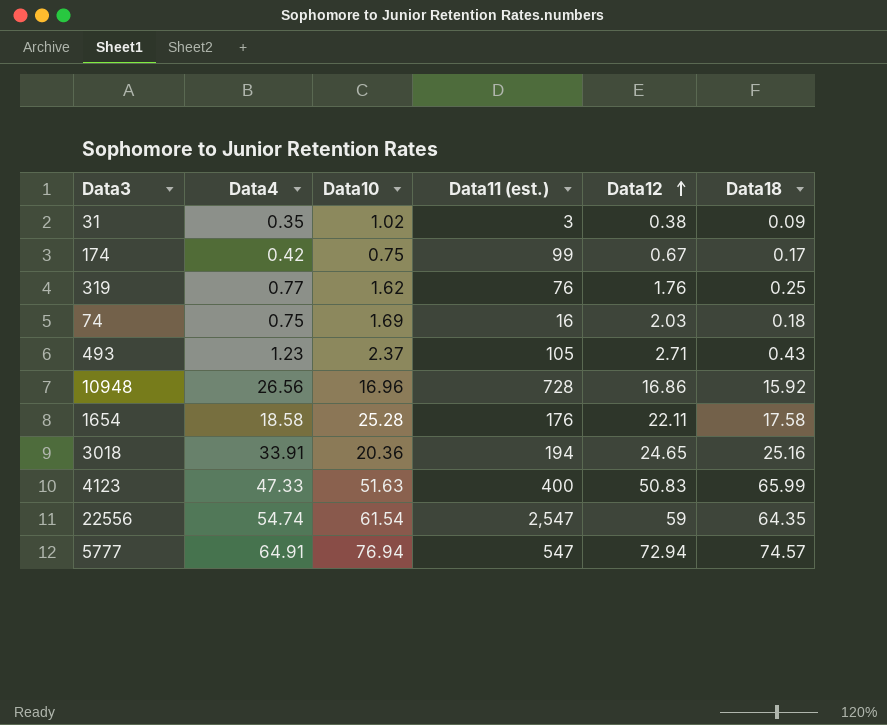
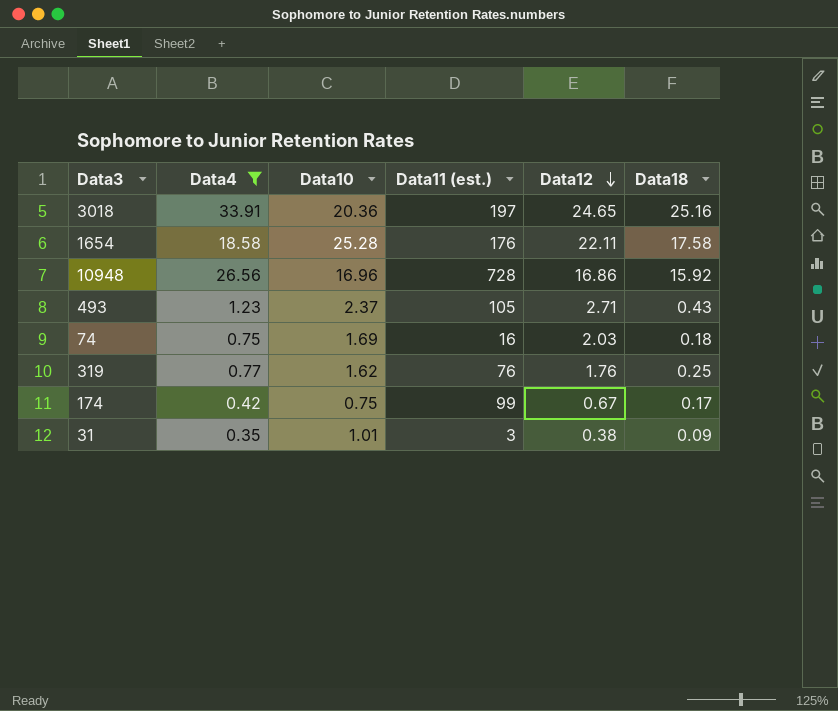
filter: none -> Data4 <= 33.91
row order: Data12 ascending -> Data12 descending
3018 | Data11 (est.): 194 -> 197
31 | Data10: 1.02 -> 1.01

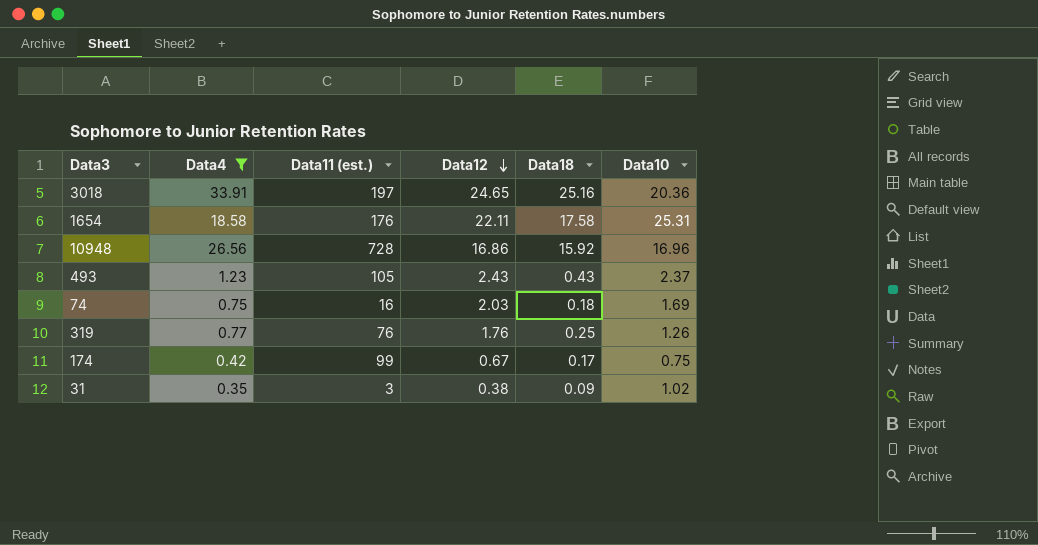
column Data10 | position: 3 -> 6
1654 | Data10: 25.28 -> 25.31
493 | Data12: 2.71 -> 2.43
319 | Data10: 1.62 -> 1.26
31 | Data10: 1.01 -> 1.02

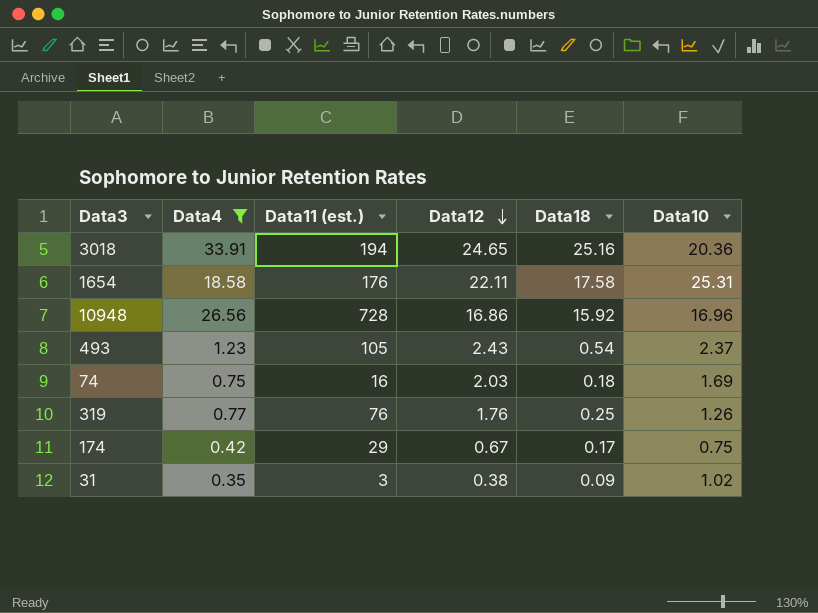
3018 | Data11 (est.): 197 -> 194
493 | Data18: 0.43 -> 0.54
174 | Data11 (est.): 99 -> 29

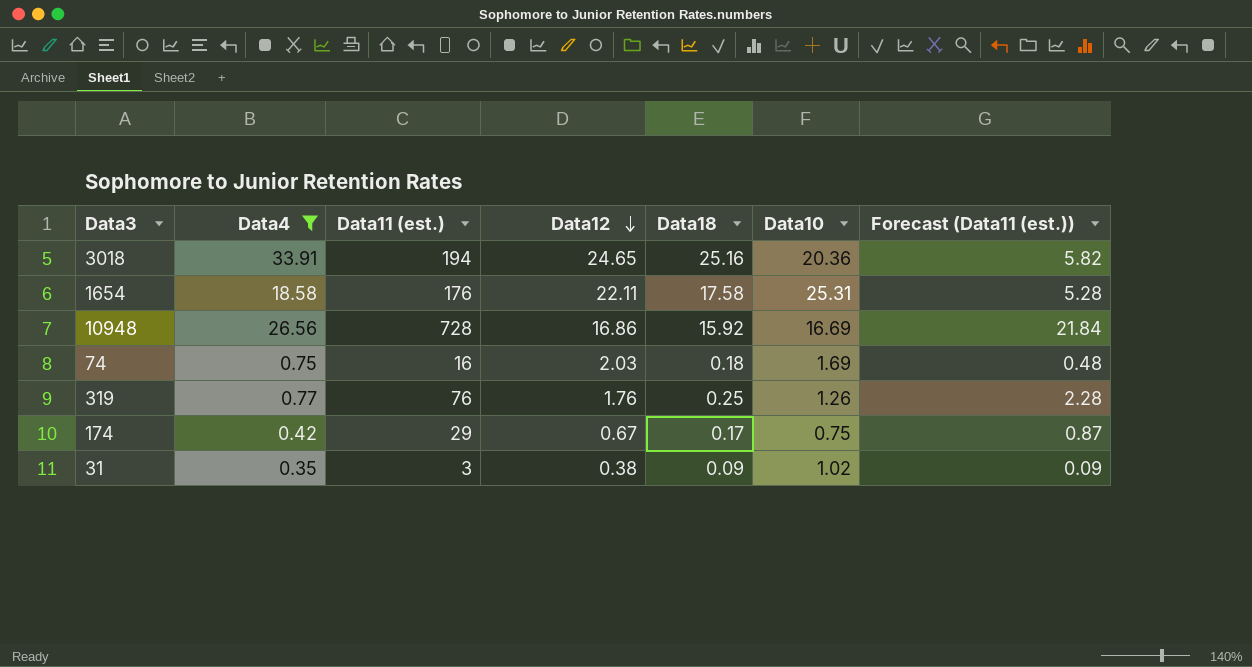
column Forecast (Data11 (est.)) | formula: none -> [Data11 (est.)] * 0.03
row 493: 1.23 | 105 | 2.43 | 0.54 | 2.37 -> none
10948 | Data10: 16.96 -> 16.69

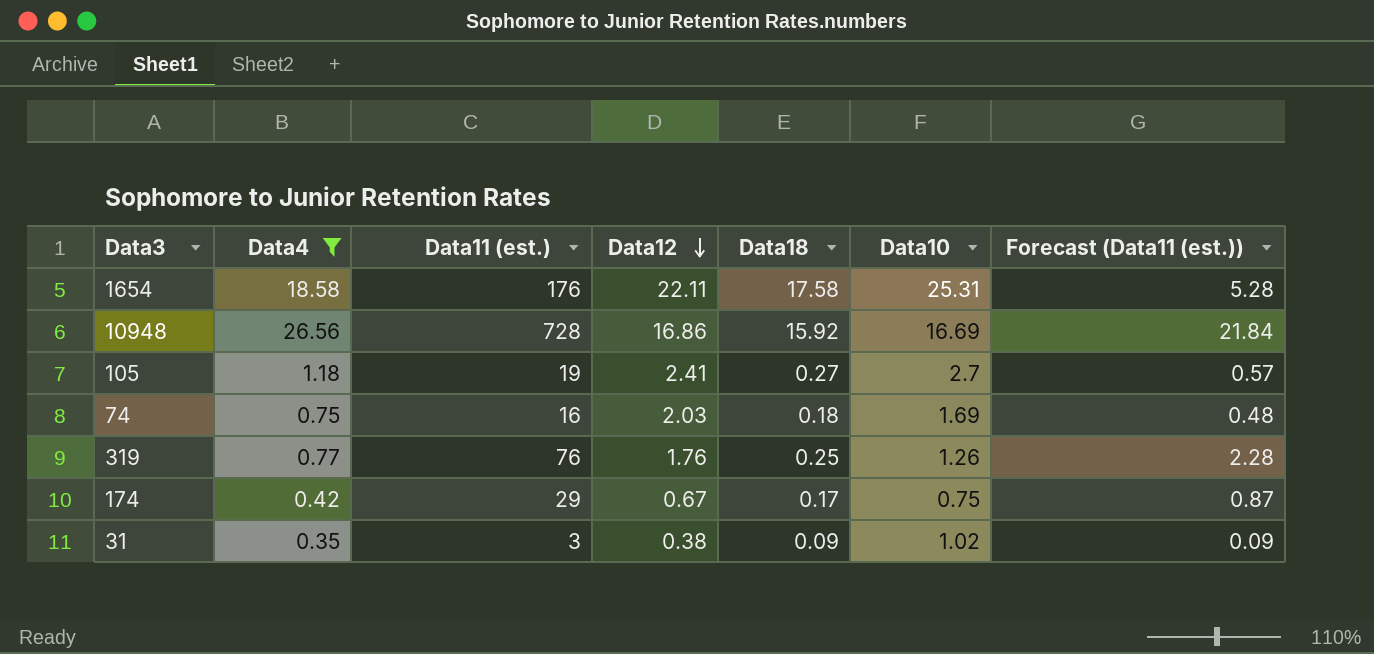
row 3018: 33.91 | 194 | 24.65 | 25.16 | 20.36 | 5.82 -> none
row 105: none -> 1.18 | 19 | 2.41 | 0.27 | 2.7 | 0.57

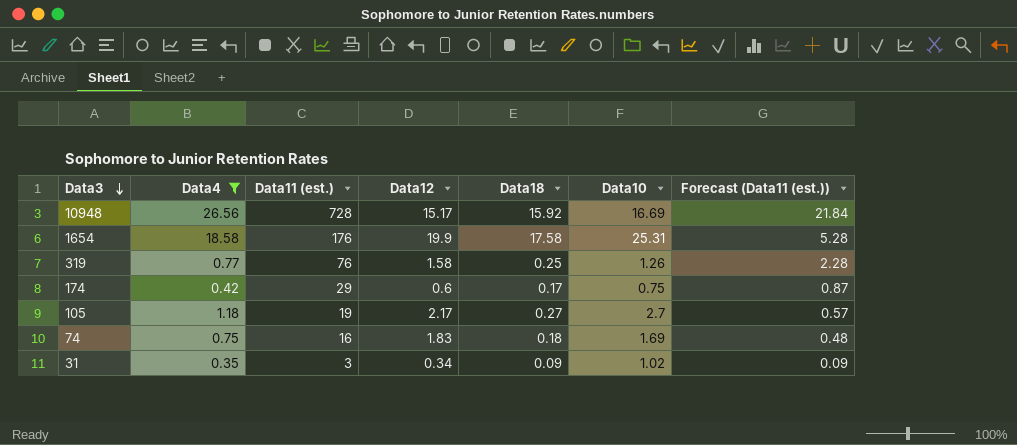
row order: Data12 descending -> Data3 descending
10948 | Data12: 16.86 -> 15.17
1654 | Data12: 22.11 -> 19.9
319 | Data12: 1.76 -> 1.58
174 | Data12: 0.67 -> 0.6
105 | Data12: 2.41 -> 2.17
74 | Data12: 2.03 -> 1.83
31 | Data12: 0.38 -> 0.34

